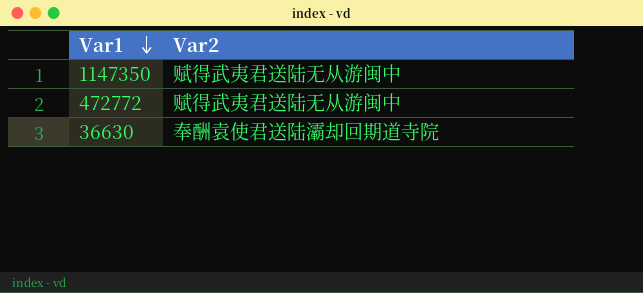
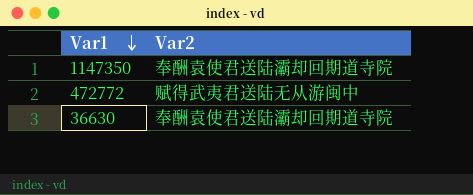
1147350 | Var2: 赋得武夷君送陆无从游闽中 -> 奉酬袁使君送陆灞却回期道寺院

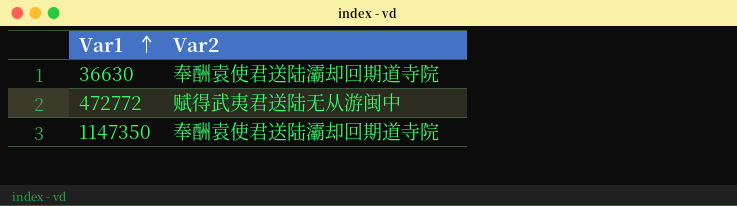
row order: Var1 descending -> Var1 ascending

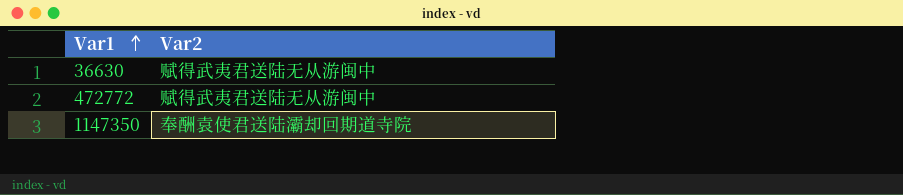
36630 | Var2: 奉酬袁使君送陆灞却回期道寺院 -> 赋得武夷君送陆无从游闽中

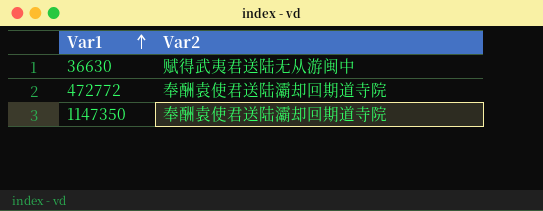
472772 | Var2: 赋得武夷君送陆无从游闽中 -> 奉酬袁使君送陆灞却回期道寺院

